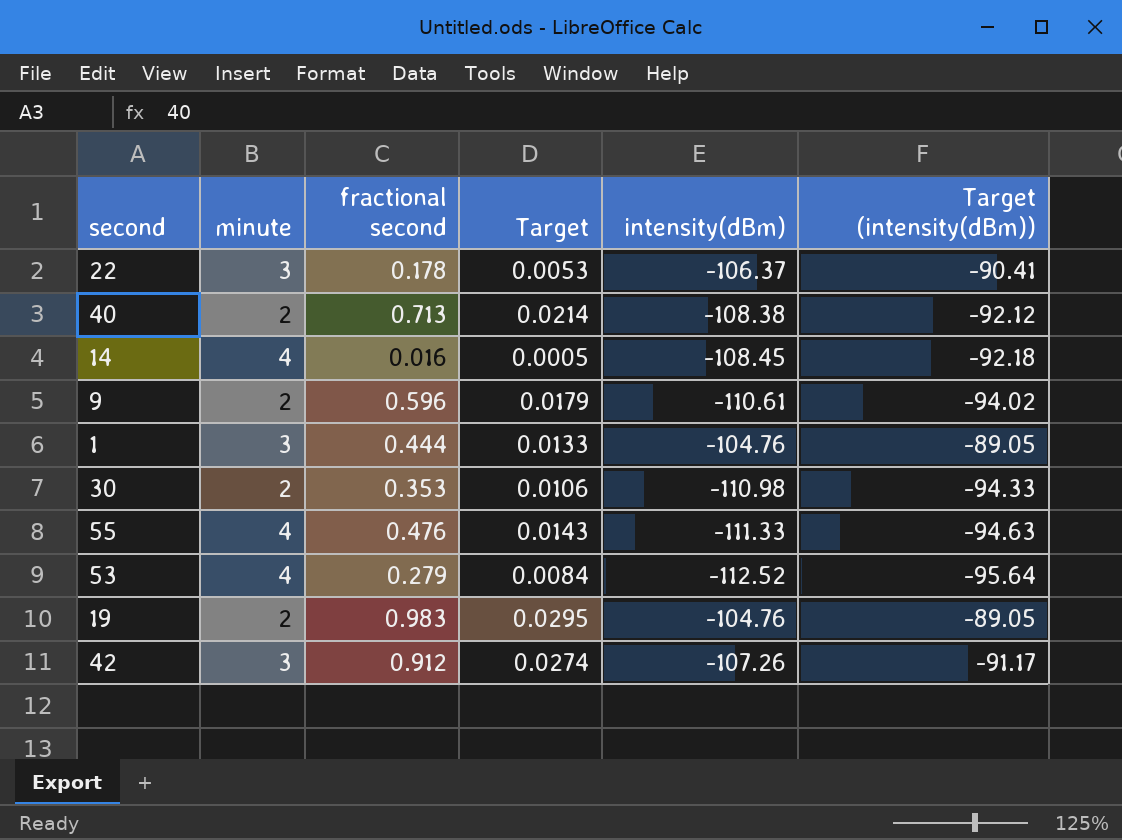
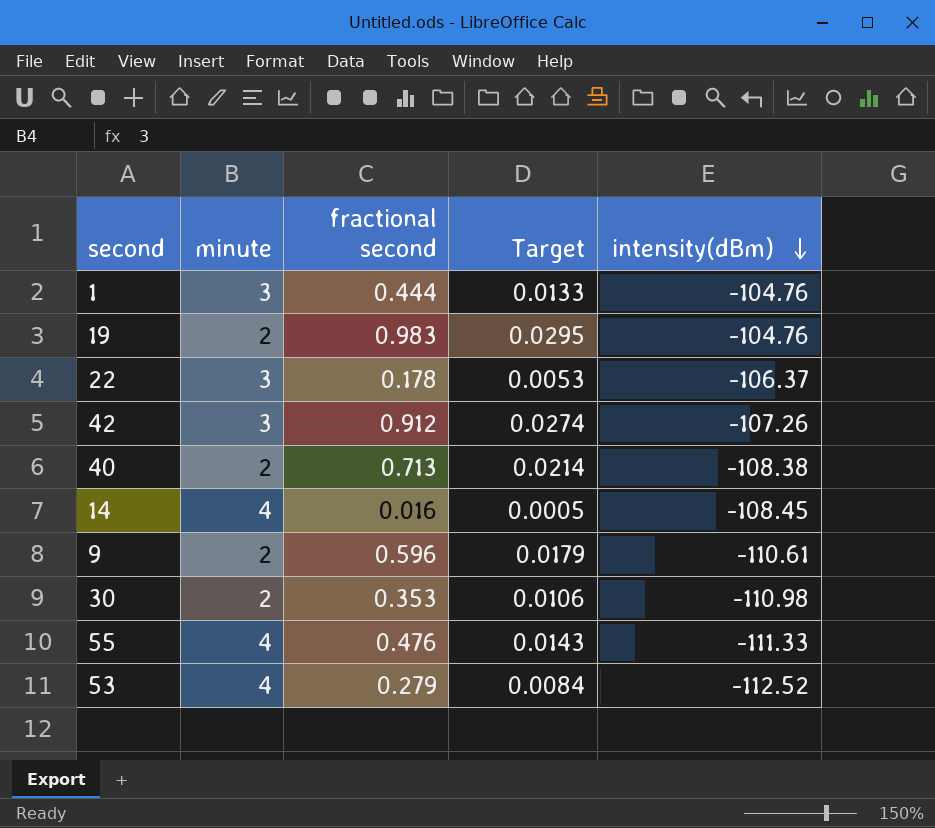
row order: none -> intensity(dBm) descending
column Target (intensity(dBm)) | formula: [intensity(dBm)] * 0.85 -> none

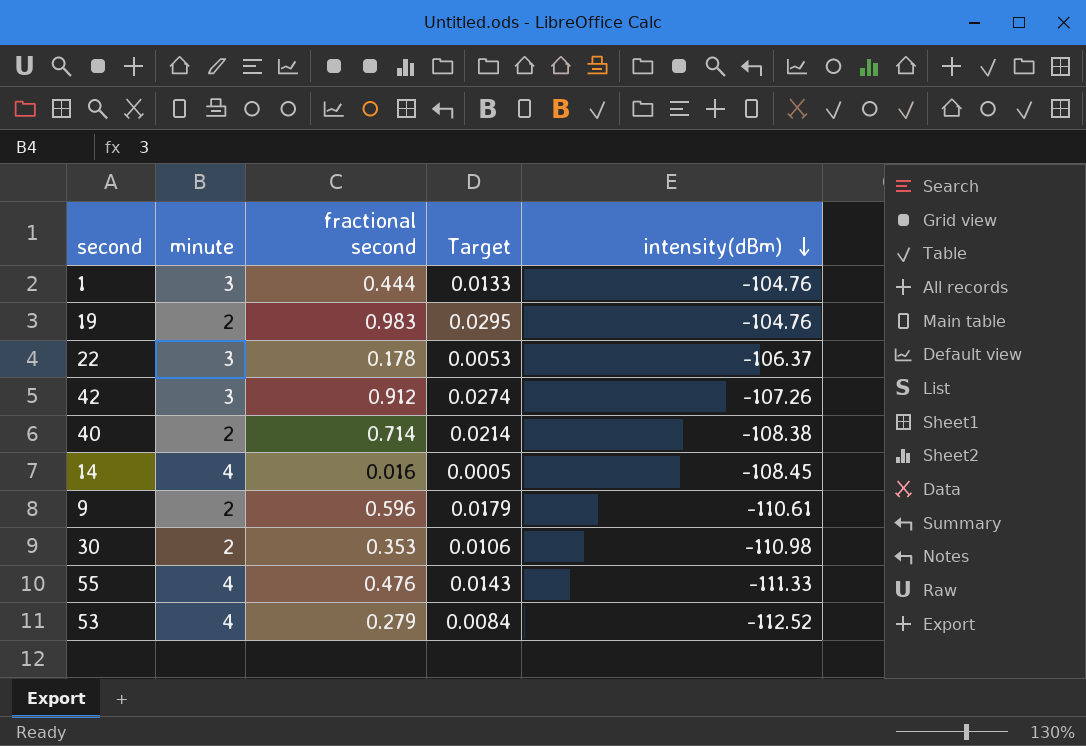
40 | fractional second: 0.713 -> 0.714

